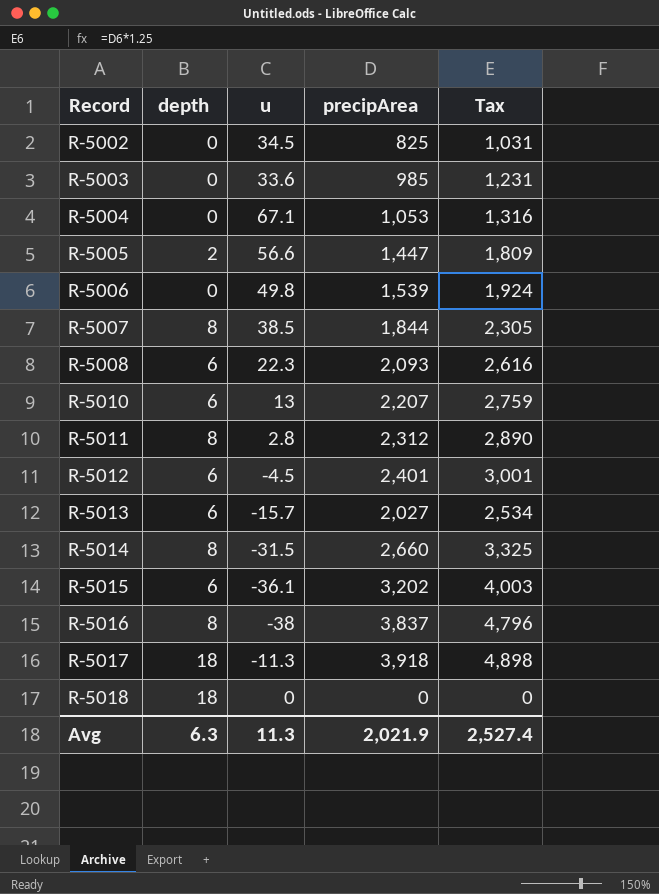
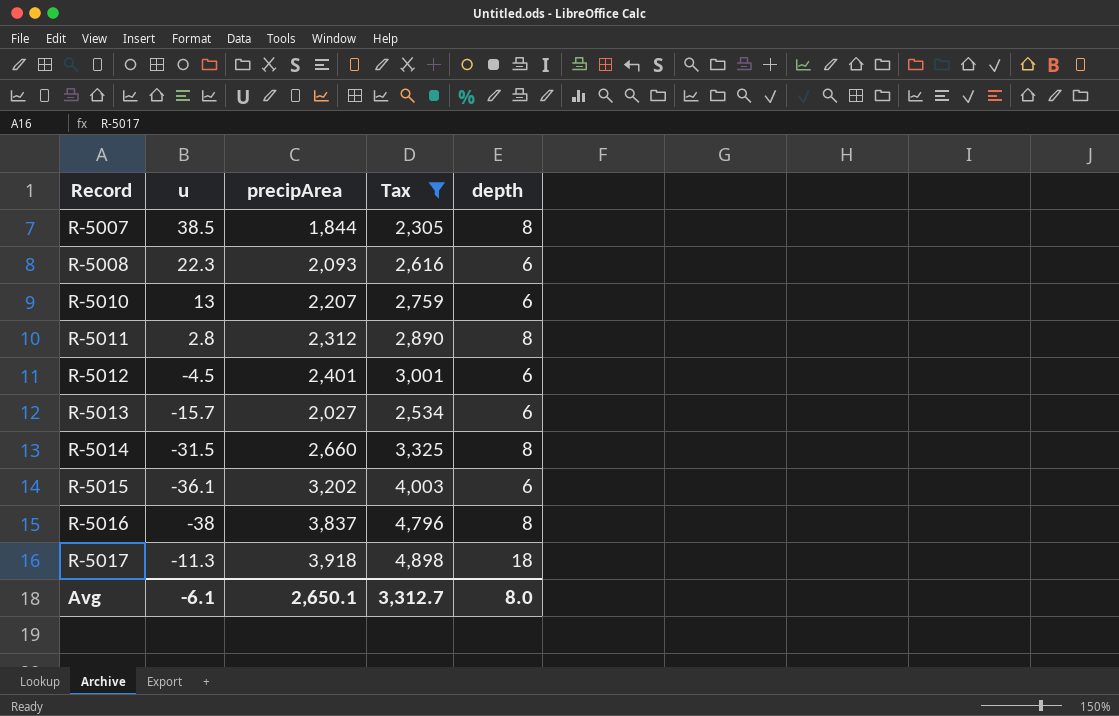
filter: none -> Tax >= 2,305
column depth | position: 2 -> 5
Avg | u: 11.3 -> -6.1
Avg | precipArea: 2,021.9 -> 2,650.1
Avg | Tax: 2,527.4 -> 3,312.7
Avg | depth: 6.3 -> 8.0

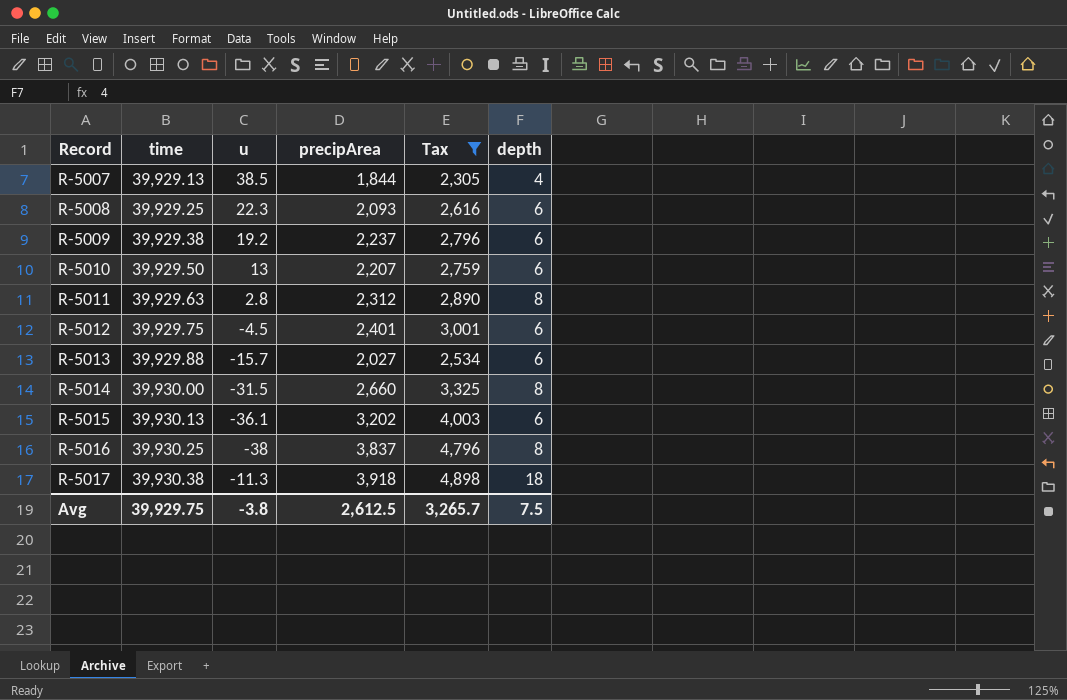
column time | position: none -> 2
R-5007 | depth: 8 -> 4
row R-5009: none -> 39,929.38 | 19.2 | 2,237 | 2,796 | 6
Avg | u: -6.1 -> -3.8
Avg | precipArea: 2,650.1 -> 2,612.5
Avg | Tax: 3,312.7 -> 3,265.7
Avg | depth: 8.0 -> 7.5

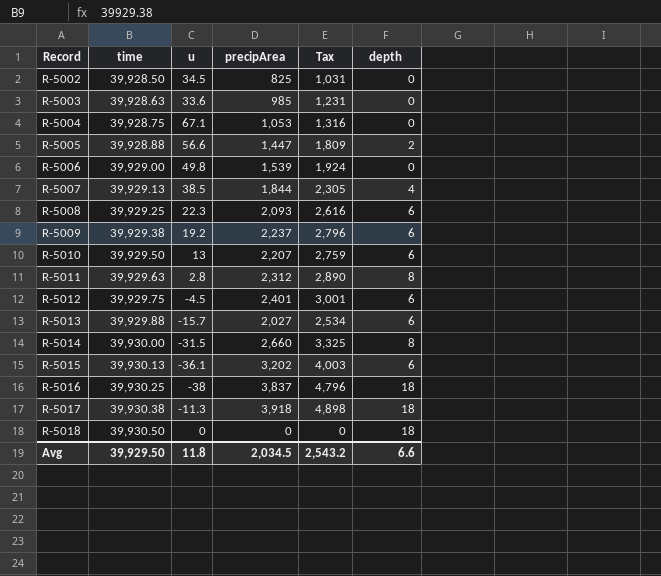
filter: Tax >= 2,305 -> none
R-5016 | depth: 8 -> 18
Avg | time: 39,929.75 -> 39,929.50
Avg | u: -3.8 -> 11.8
Avg | precipArea: 2,612.5 -> 2,034.5
Avg | Tax: 3,265.7 -> 2,543.2
Avg | depth: 7.5 -> 6.6

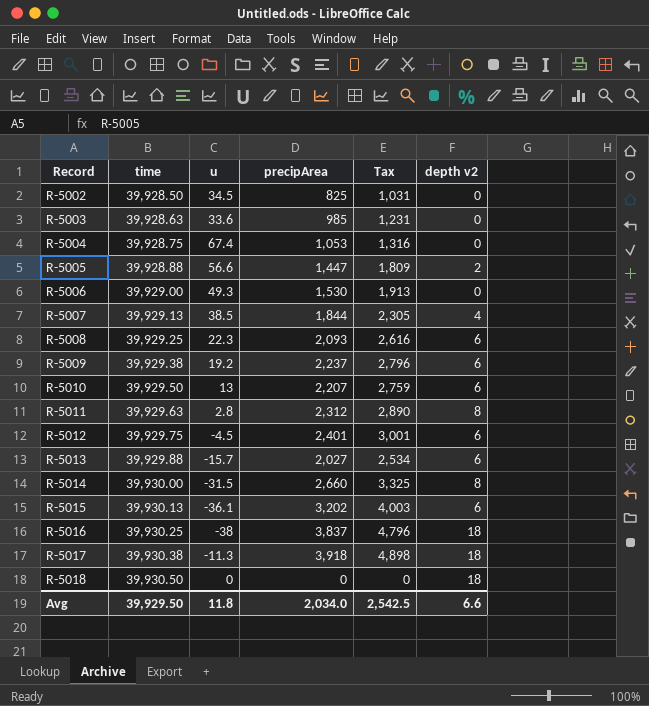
column name: depth -> depth v2
R-5004 | u: 67.1 -> 67.4
R-5006 | u: 49.8 -> 49.3
R-5006 | precipArea: 1,539 -> 1,530
R-5006 | Tax: 1,924 -> 1,913
Avg | precipArea: 2,034.5 -> 2,034.0
Avg | Tax: 2,543.2 -> 2,542.5

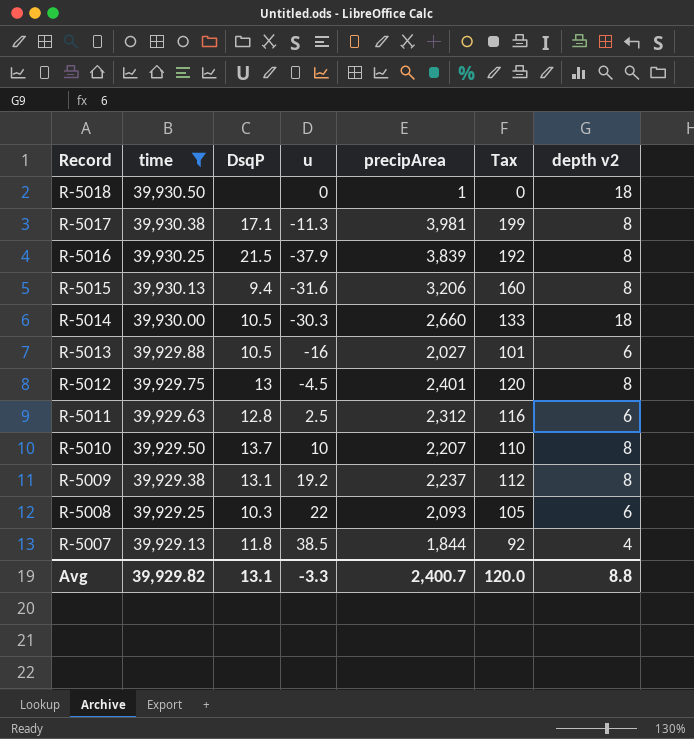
filter: none -> time >= 39,929.13
row order: Record ascending -> Record descending
column DsqP | position: none -> 3
column Tax | formula: [precipArea] * 1.25 -> [precipArea] * 0.05
R-5018 | precipArea: 0 -> 1
R-5017 | precipArea: 3,918 -> 3,981
R-5017 | depth v2: 18 -> 8
R-5016 | u: -38 -> -37.9
R-5016 | precipArea: 3,837 -> 3,839
R-5016 | depth v2: 18 -> 8
R-5015 | u: -36.1 -> -31.6
R-5015 | precipArea: 3,202 -> 3,206
R-5015 | depth v2: 6 -> 8
R-5014 | u: -31.5 -> -30.3
R-5014 | depth v2: 8 -> 18
R-5013 | u: -15.7 -> -16
R-5012 | depth v2: 6 -> 8
R-5011 | u: 2.8 -> 2.5
R-5011 | depth v2: 8 -> 6
R-5010 | u: 13 -> 10
R-5010 | depth v2: 6 -> 8
R-5009 | depth v2: 6 -> 8
R-5008 | u: 22.3 -> 22
Avg | time: 39,929.50 -> 39,929.82
Avg | u: 11.8 -> -3.3
Avg | precipArea: 2,034.0 -> 2,400.7
Avg | Tax: 2,542.5 -> 120.0
Avg | depth v2: 6.6 -> 8.8

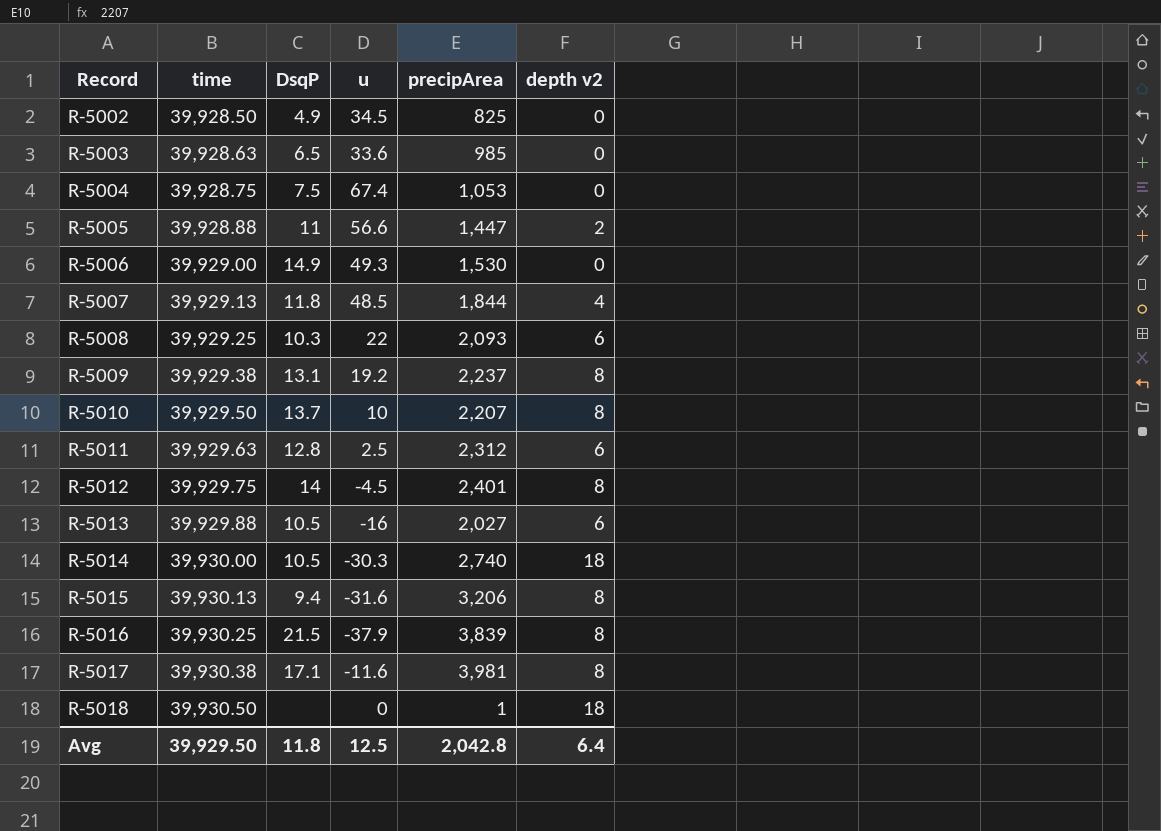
filter: time >= 39,929.13 -> none
row order: Record descending -> Record ascending
column Tax | formula: [precipArea] * 0.05 -> none
R-5007 | u: 38.5 -> 48.5
R-5012 | DsqP: 13 -> 14
R-5014 | precipArea: 2,660 -> 2,740
R-5017 | u: -11.3 -> -11.6
Avg | time: 39,929.82 -> 39,929.50
Avg | DsqP: 13.1 -> 11.8
Avg | u: -3.3 -> 12.5
Avg | precipArea: 2,400.7 -> 2,042.8
Avg | depth v2: 8.8 -> 6.4

